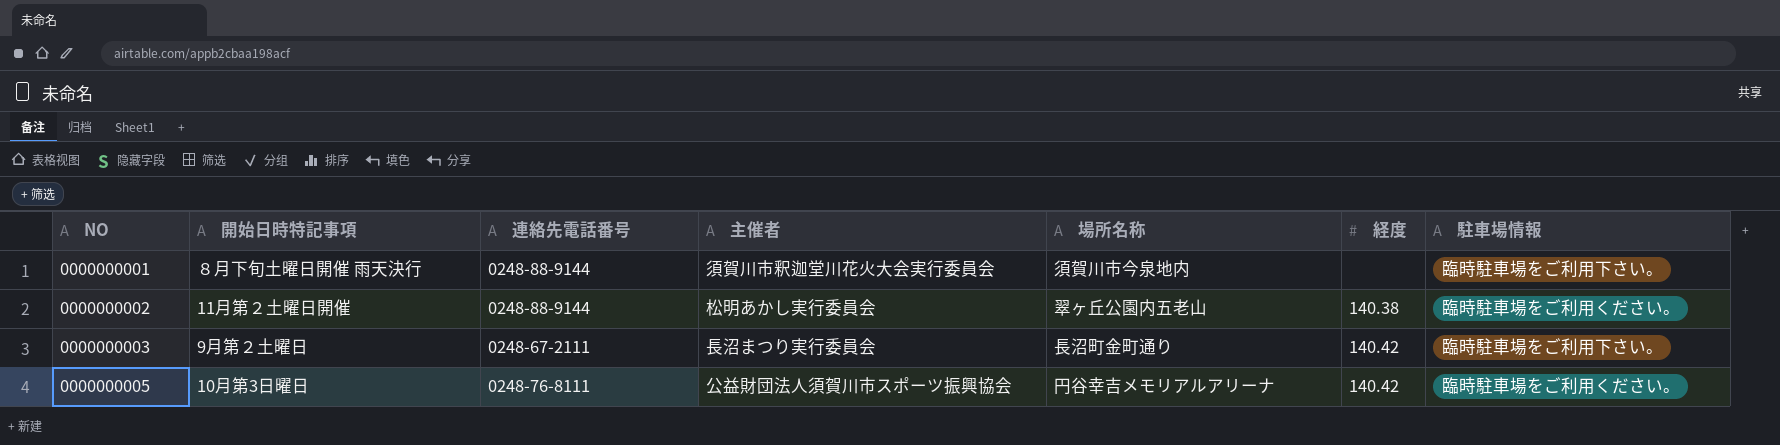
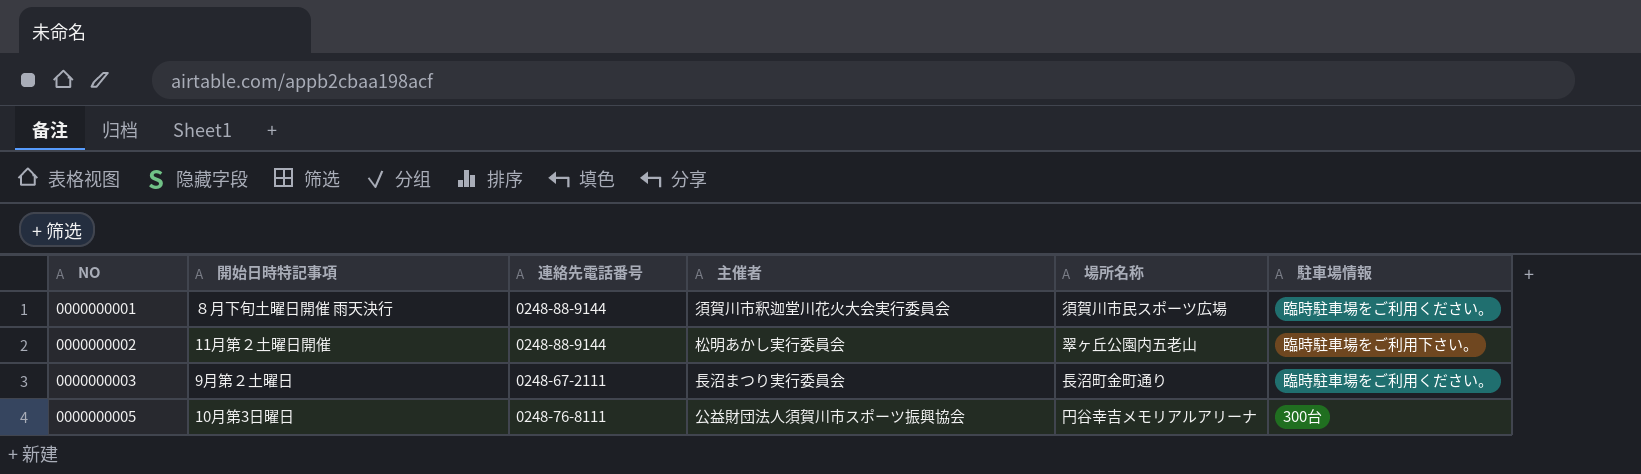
column 経度 | position: 6 -> none
0000000001 | 場所名称: 須賀川市今泉地内 -> 須賀川市民スポーツ広場
0000000001 | 駐車場情報: 臨時駐車場をご利用下さい。 -> 臨時駐車場をご利用ください。
0000000002 | 駐車場情報: 臨時駐車場をご利用ください。 -> 臨時駐車場をご利用下さい。
0000000003 | 駐車場情報: 臨時駐車場をご利用下さい。 -> 臨時駐車場をご利用ください。
0000000005 | 駐車場情報: 臨時駐車場をご利用ください。 -> 300台

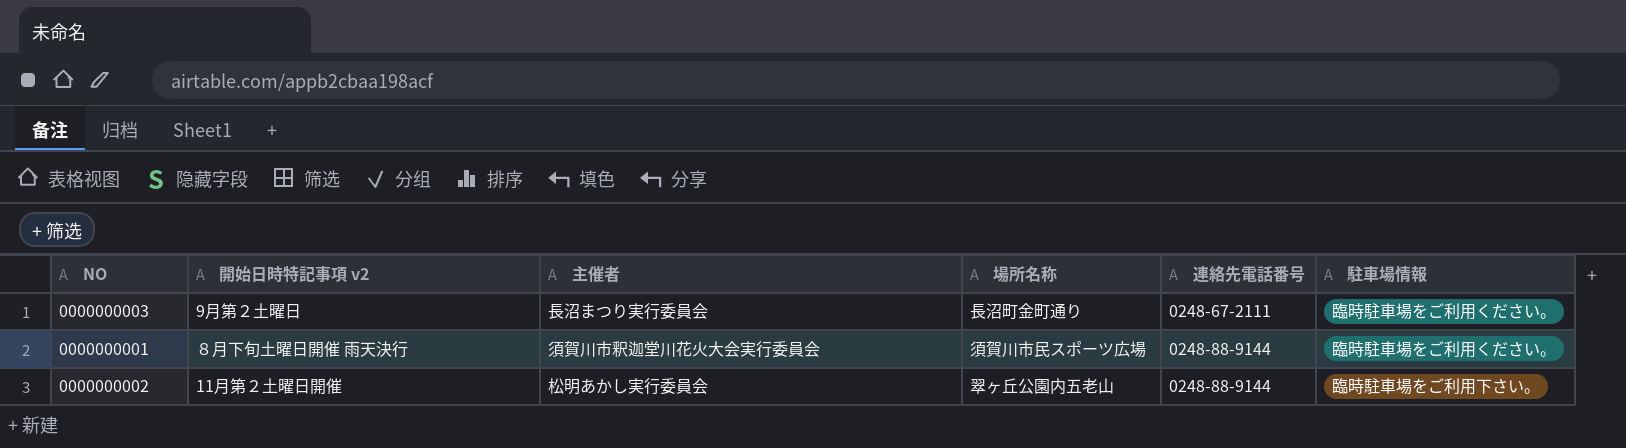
row order: NO ascending -> 連絡先電話番号 ascending
column name: 開始日時特記事項 -> 開始日時特記事項 v2
column 連絡先電話番号 | position: 3 -> 5
row 0000000005: 10月第3日曜日 | 0248-76-8111 | 公益財団法人須賀川市スポーツ振興協会 | 円谷幸吉メモリアルアリーナ | 300台 -> none

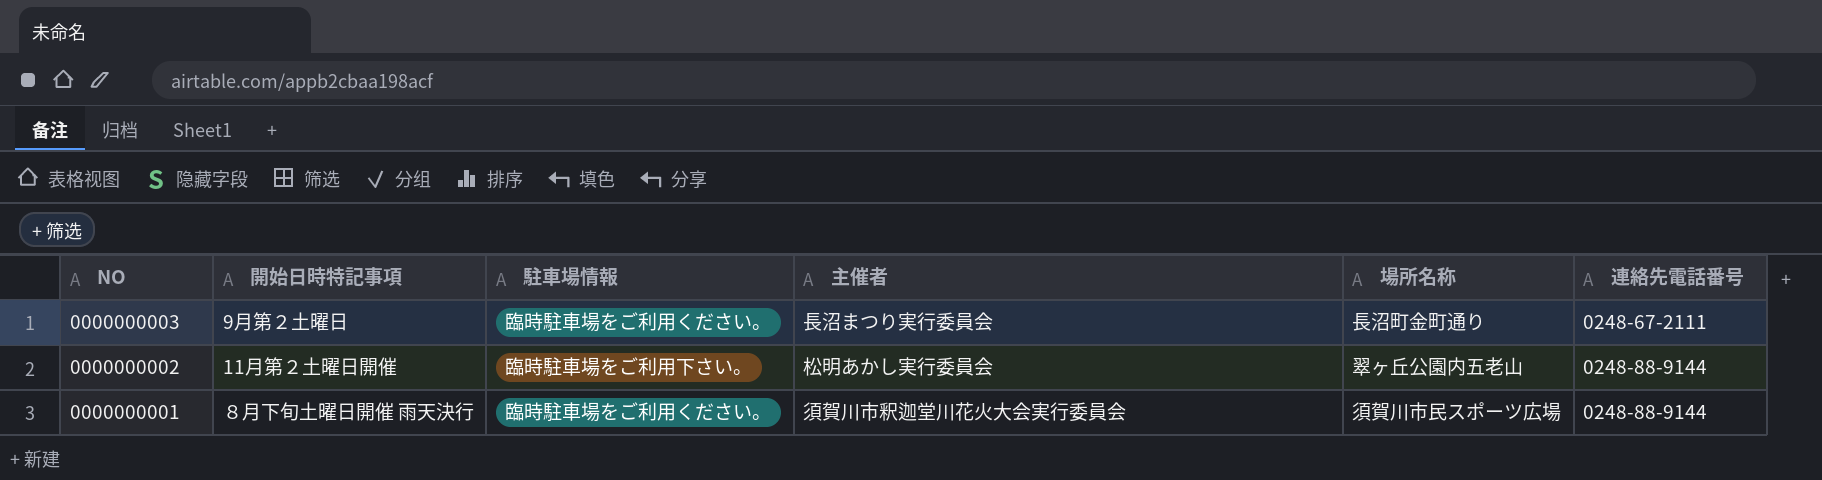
row order: 連絡先電話番号 ascending -> NO descending
column name: 開始日時特記事項 v2 -> 開始日時特記事項
column 駐車場情報 | position: 6 -> 3

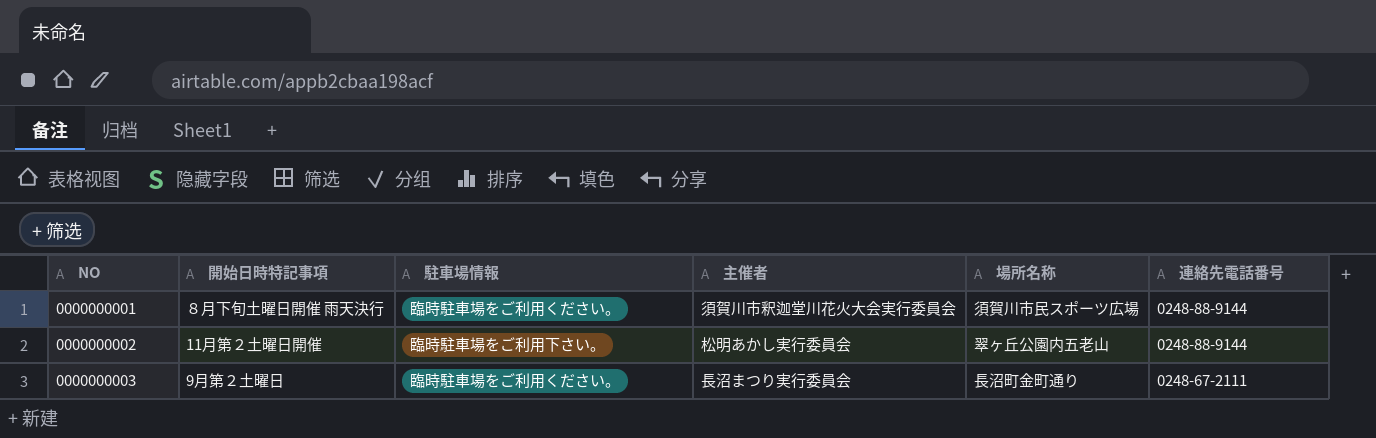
row order: NO descending -> NO ascending

